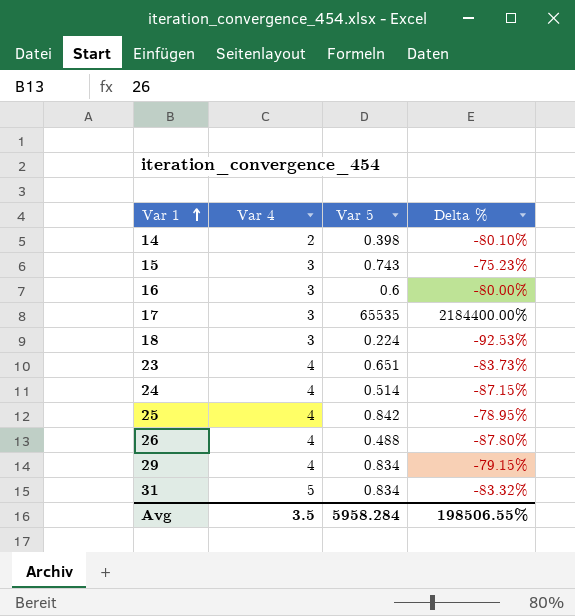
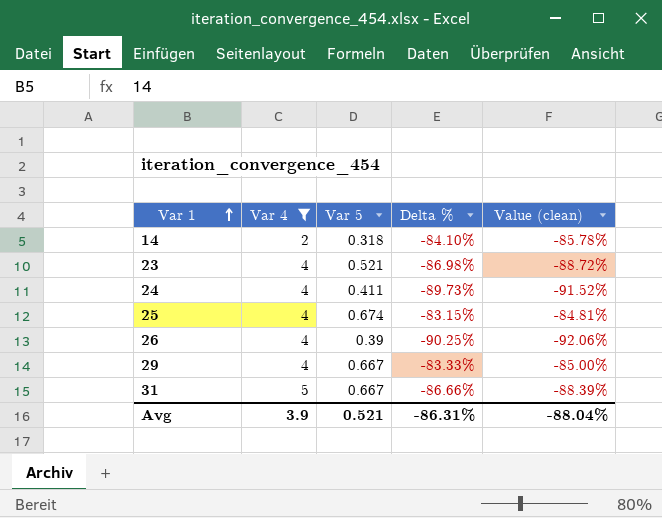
filter: none -> Var 4 != 3
column Value (clean) | formula: none -> [Delta %] * 1.02
14 | Var 5: 0.398 -> 0.318
14 | Delta %: -80.10% -> -84.10%
23 | Var 5: 0.651 -> 0.521
23 | Delta %: -83.73% -> -86.98%
24 | Var 5: 0.514 -> 0.411
24 | Delta %: -87.15% -> -89.73%
25 | Var 5: 0.842 -> 0.674
25 | Delta %: -78.95% -> -83.15%
26 | Var 5: 0.488 -> 0.39
26 | Delta %: -87.80% -> -90.25%
29 | Var 5: 0.834 -> 0.667
29 | Delta %: -79.15% -> -83.33%
31 | Var 5: 0.834 -> 0.667
31 | Delta %: -83.32% -> -86.66%
Avg | Var 4: 3.5 -> 3.9
Avg | Var 5: 5958.284 -> 0.521
Avg | Delta %: 198506.55% -> -86.31%

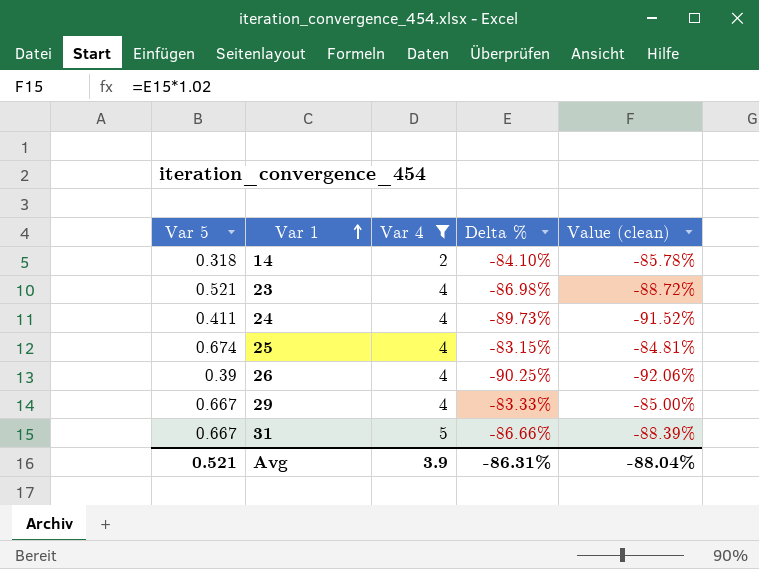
column Var 5 | position: 3 -> 1

